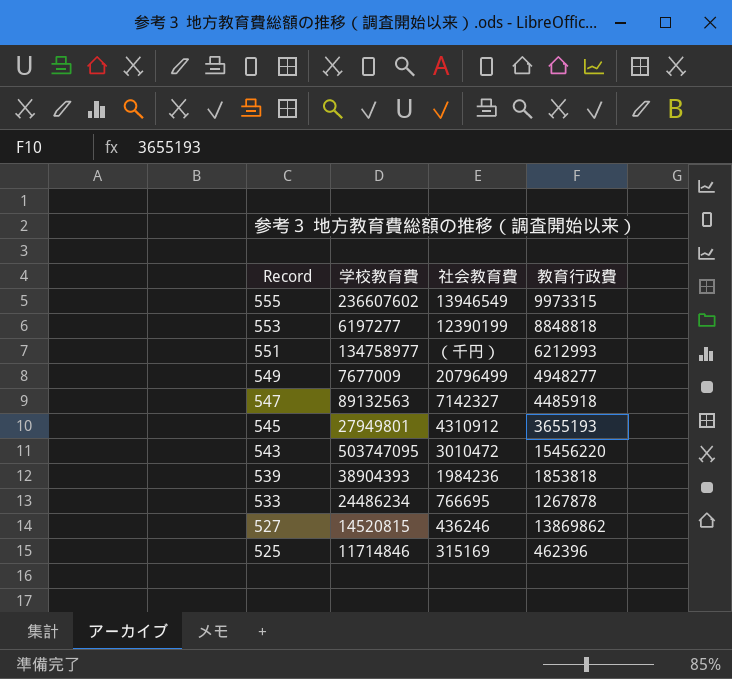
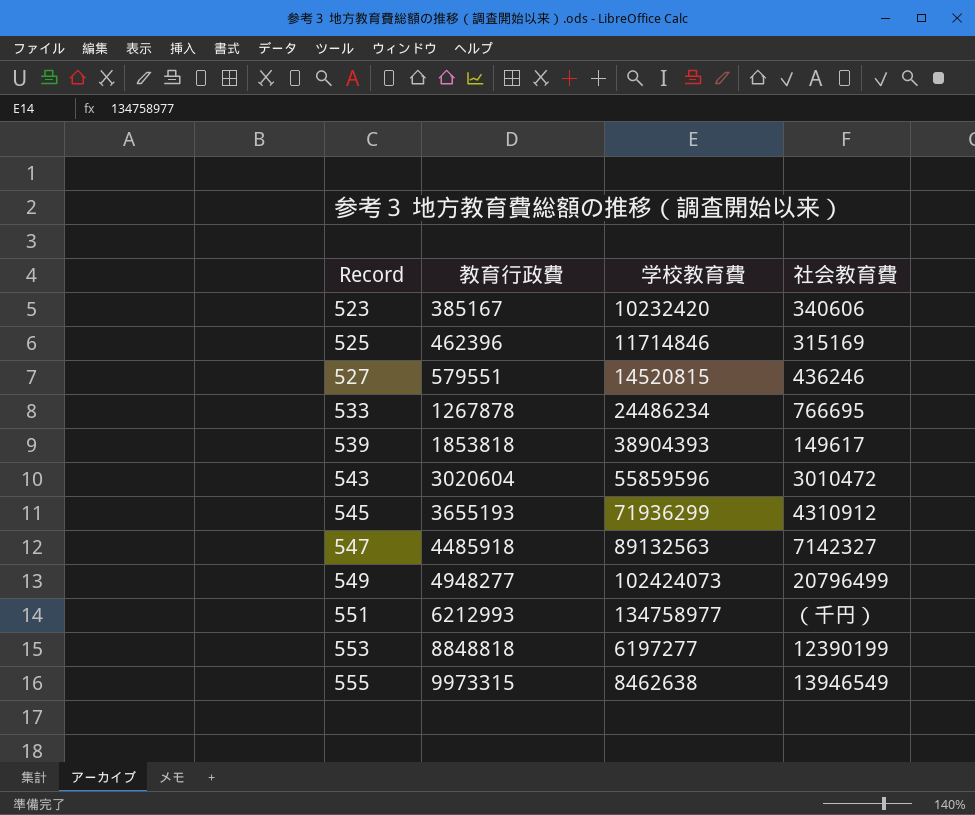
row order: Record descending -> Record ascending
column 教育行政費 | position: 4 -> 2
row 523: none -> 385167 | 10232420 | 340606
527 | 教育行政費: 13869862 -> 579551
539 | 社会教育費: 1984236 -> 149617
543 | 教育行政費: 15456220 -> 3020604
543 | 学校教育費: 503747095 -> 55859596
545 | 学校教育費: 27949801 -> 71936299
549 | 学校教育費: 7677009 -> 102424073
555 | 学校教育費: 236607602 -> 8462638

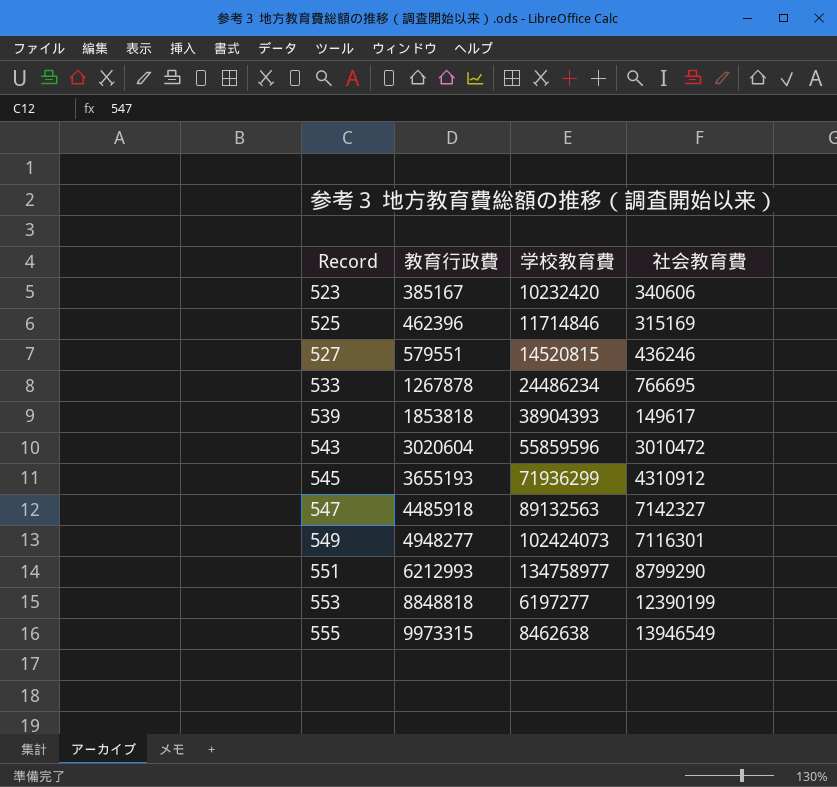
549 | 社会教育費: 20796499 -> 7116301
551 | 社会教育費: （千円） -> 8799290

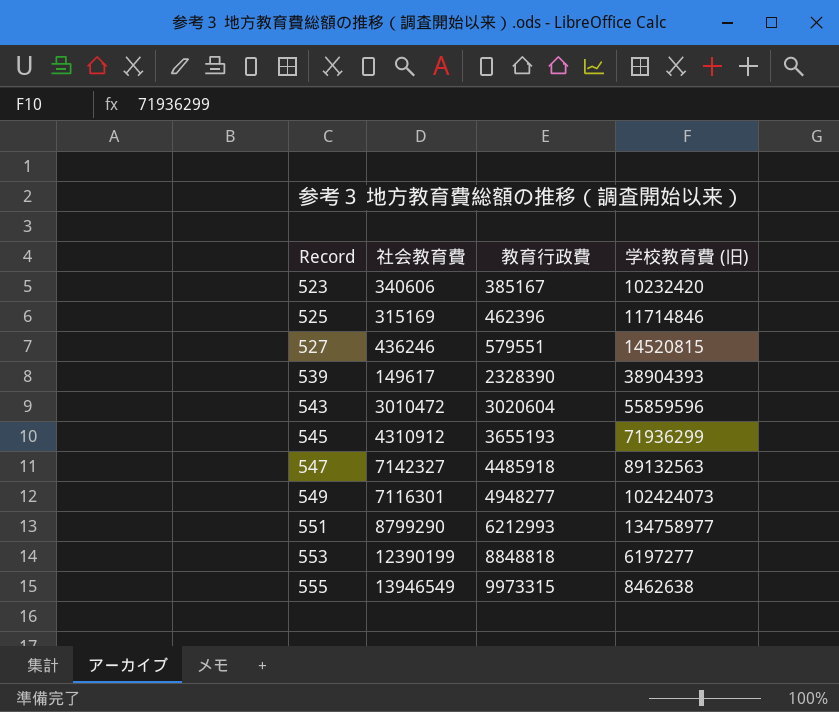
column 社会教育費 | position: 4 -> 2
column name: 学校教育費 -> 学校教育費 (旧)
row 533: 1267878 | 24486234 | 766695 -> none
539 | 教育行政費: 1853818 -> 2328390

